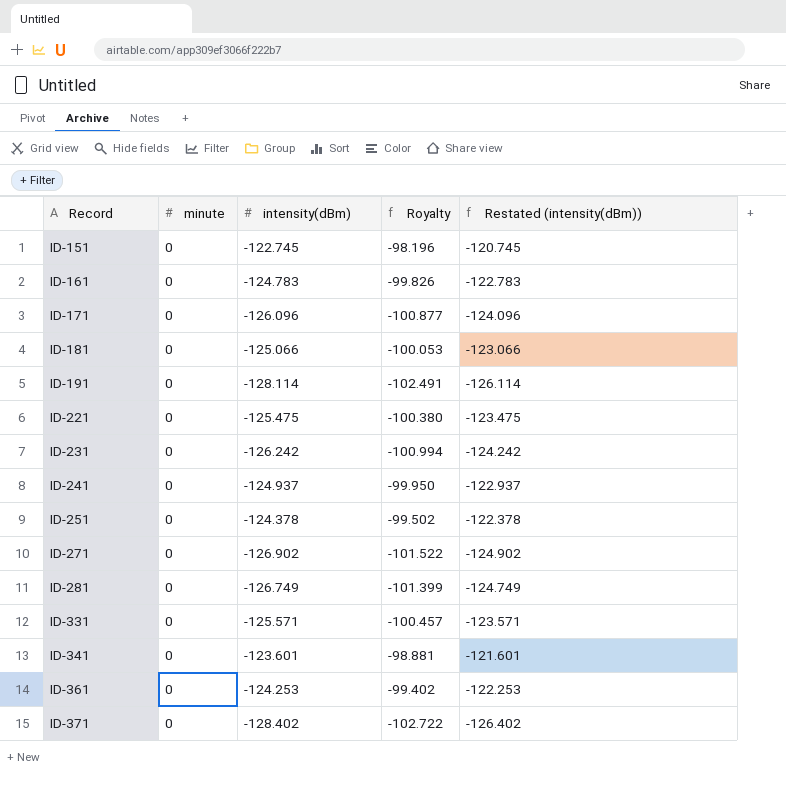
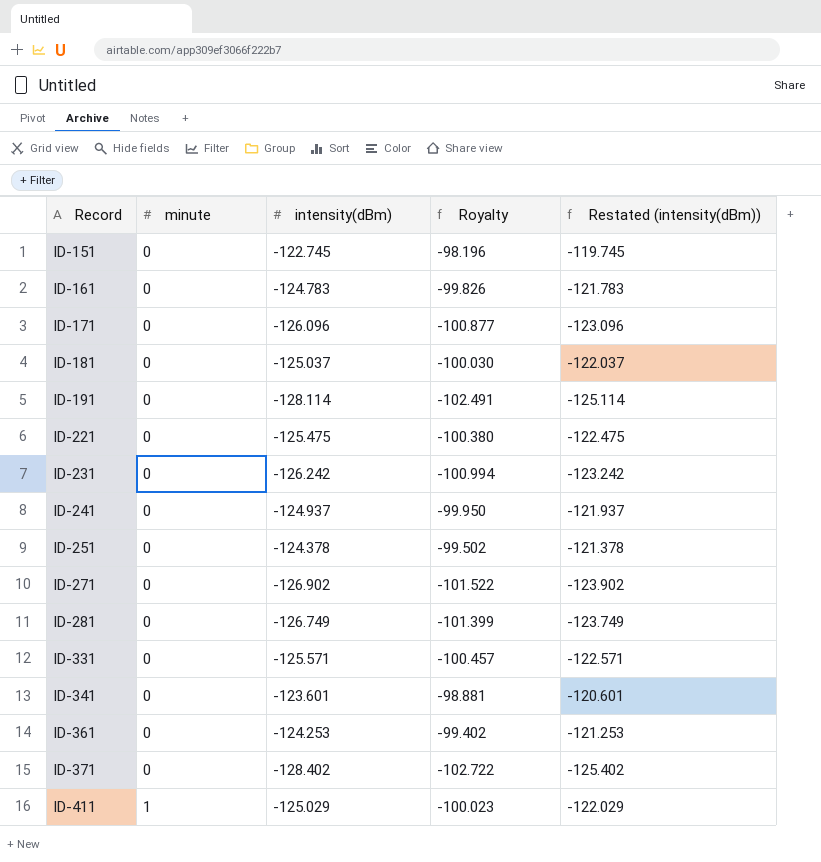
column Restated (intensity(dBm)) | formula: [intensity(dBm)] + 2 -> [intensity(dBm)] + 3
ID-181 | intensity(dBm): -125.066 -> -125.037
ID-181 | Royalty: -100.053 -> -100.030
row ID-411: none -> 1 | -125.029 | -100.023 | -122.029

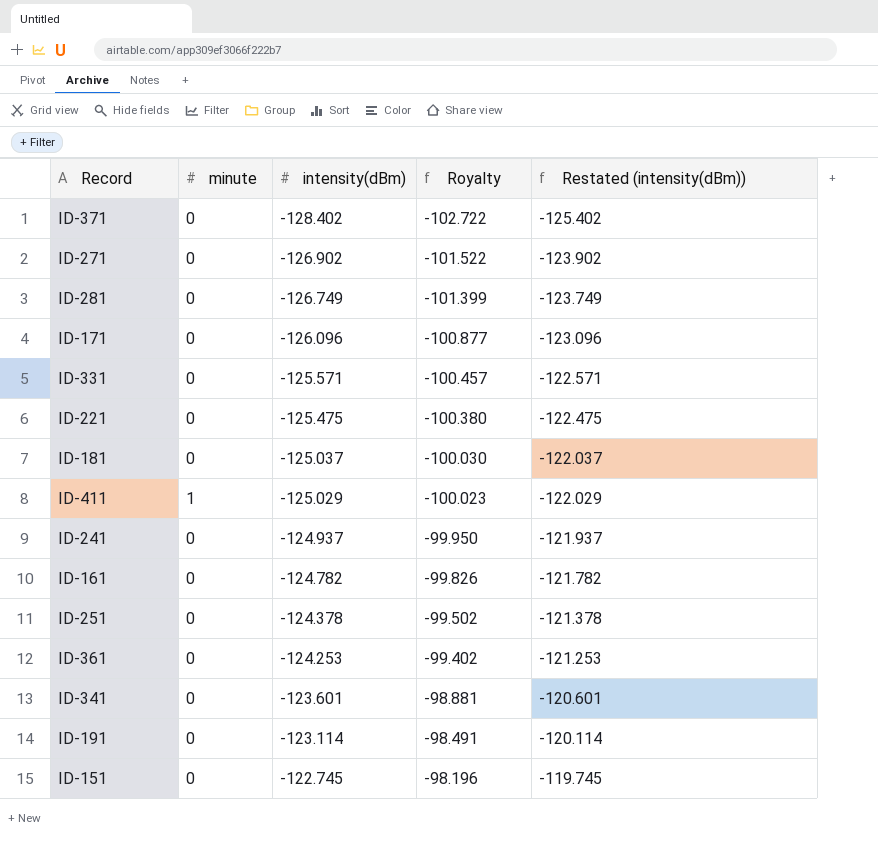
row order: Record ascending -> intensity(dBm) ascending
row ID-231: 0 | -126.242 | -100.994 | -123.242 -> none
ID-161 | intensity(dBm): -124.783 -> -124.782
ID-161 | Restated (intensity(dBm)): -121.783 -> -121.782
ID-191 | intensity(dBm): -128.114 -> -123.114
ID-191 | Royalty: -102.491 -> -98.491
ID-191 | Restated (intensity(dBm)): -125.114 -> -120.114

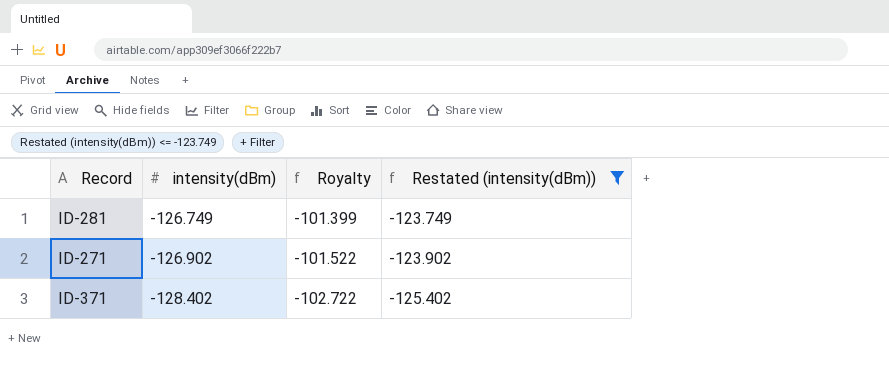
filter: none -> Restated (intensity(dBm)) <= -123.749
row order: intensity(dBm) ascending -> intensity(dBm) descending
column minute | position: 2 -> none

